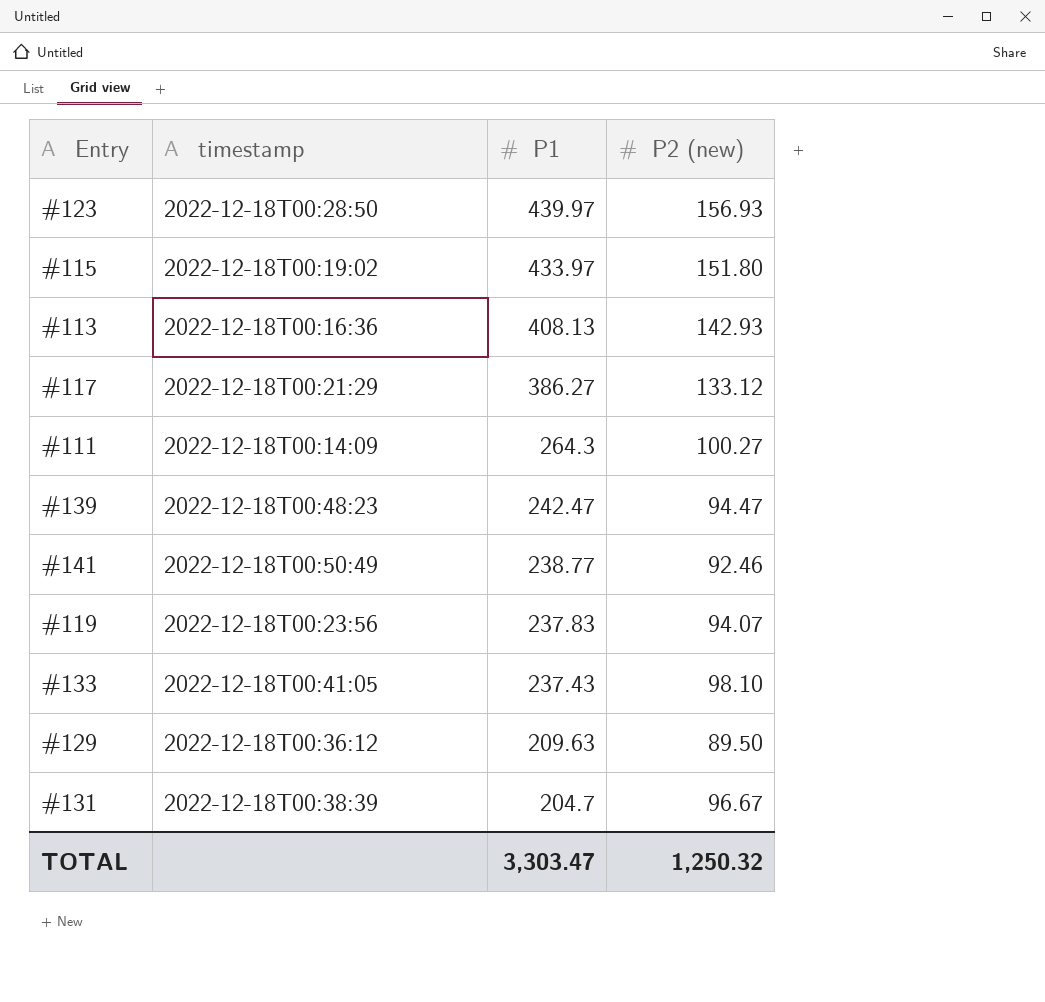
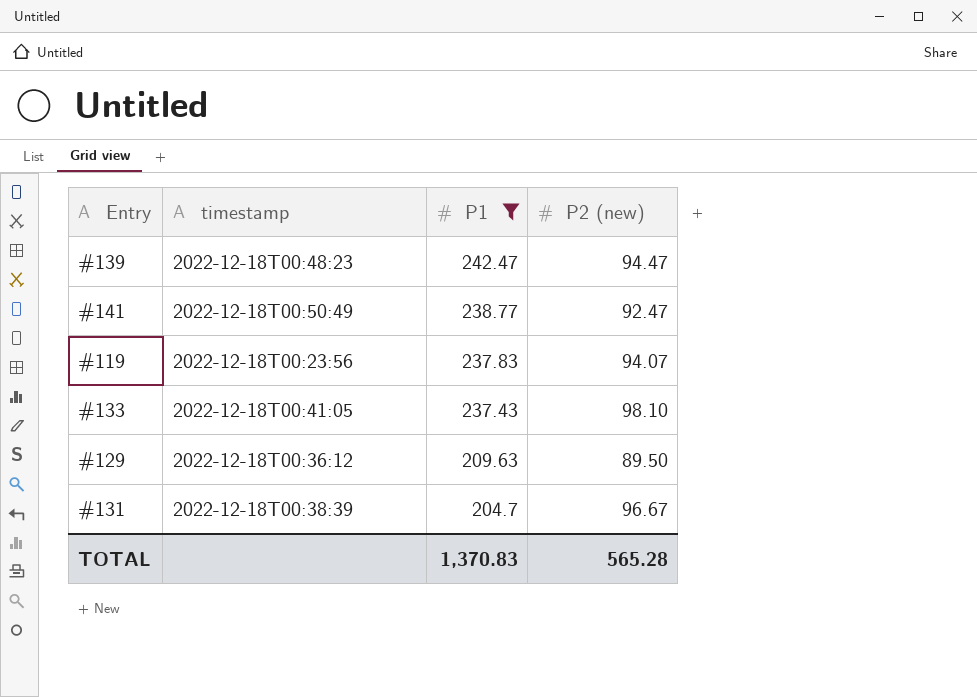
filter: none -> P1 <= 242.47
#141 | P2 (new): 92.46 -> 92.47
TOTAL | P1: 3,303.47 -> 1,370.83
TOTAL | P2 (new): 1,250.32 -> 565.28

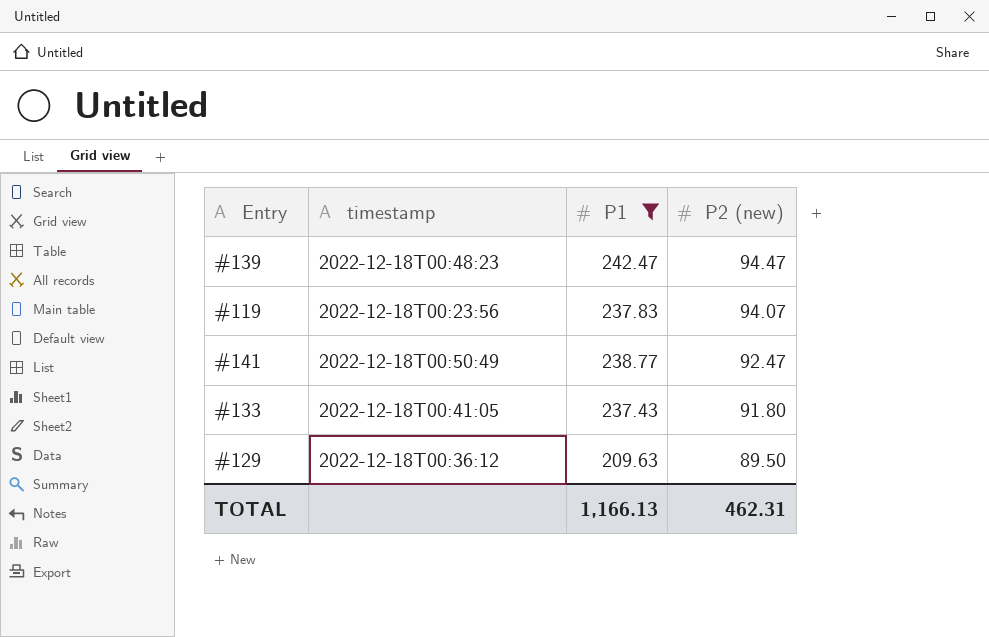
row order: P1 descending -> P2 (new) descending
row #131: 2022-12-18T00:38:39 | 204.7 | 96.67 -> none
#133 | P2 (new): 98.10 -> 91.80
TOTAL | P1: 1,370.83 -> 1,166.13
TOTAL | P2 (new): 565.28 -> 462.31

